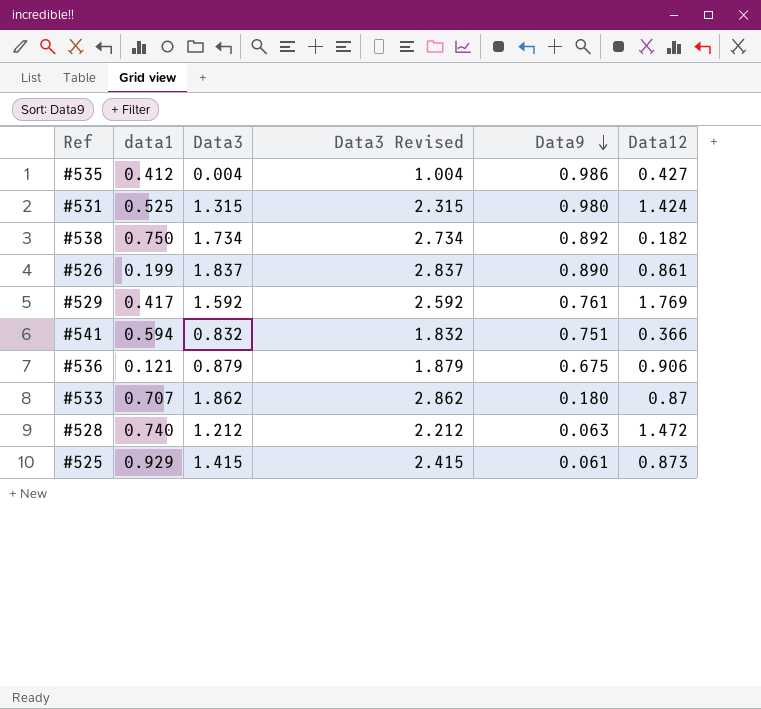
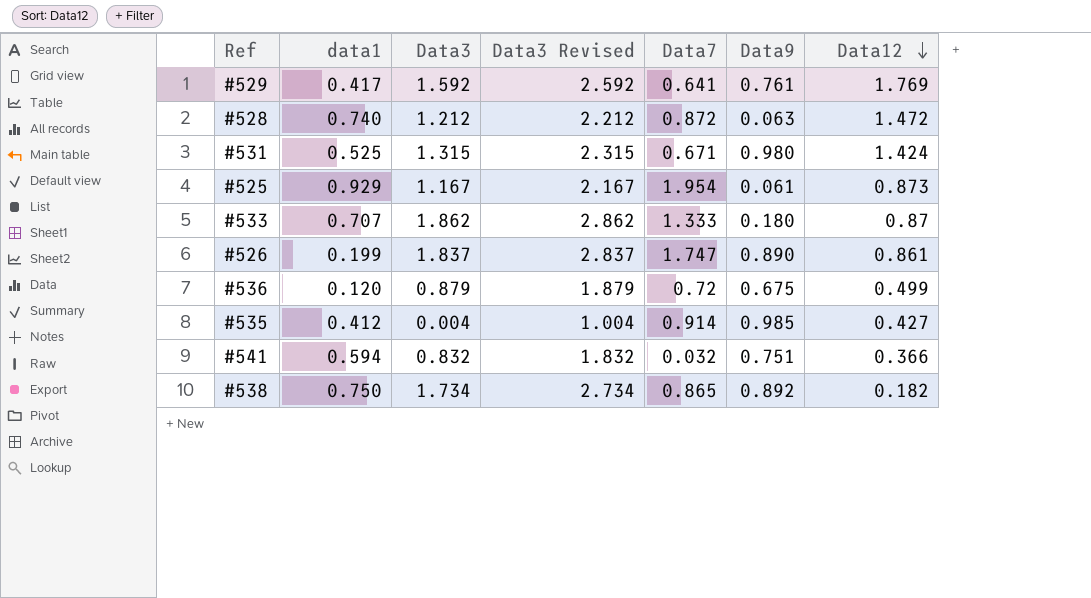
row order: Data9 descending -> Data12 descending
column Data7 | position: none -> 5
#525 | Data3: 1.415 -> 1.167
#525 | Data3 Revised: 2.415 -> 2.167
#536 | data1: 0.121 -> 0.120
#536 | Data12: 0.906 -> 0.499
#535 | Data9: 0.986 -> 0.985

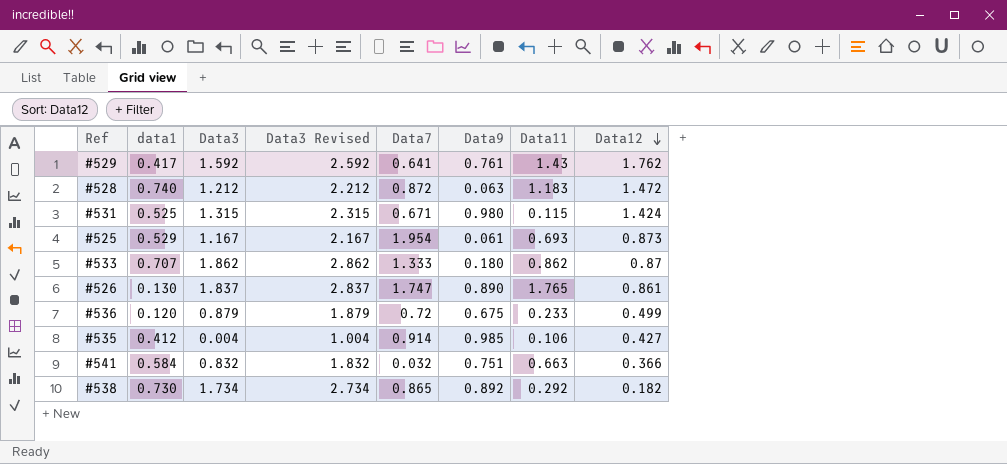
column Data11 | position: none -> 7
#529 | Data12: 1.769 -> 1.762
#525 | data1: 0.929 -> 0.529
#526 | data1: 0.199 -> 0.130
#541 | data1: 0.594 -> 0.584
#538 | data1: 0.750 -> 0.730

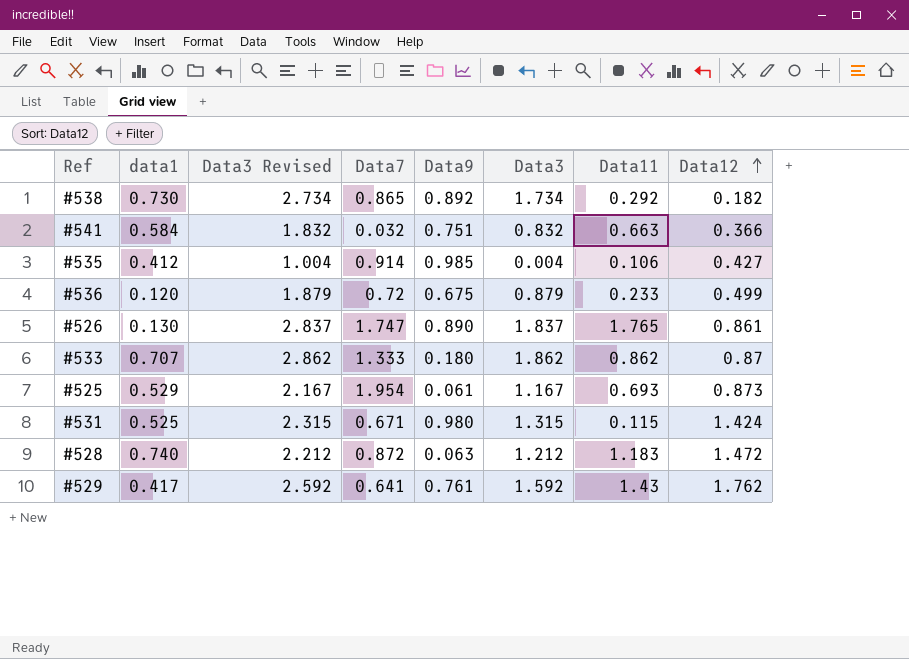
row order: Data12 descending -> Data12 ascending
column Data3 | position: 3 -> 6

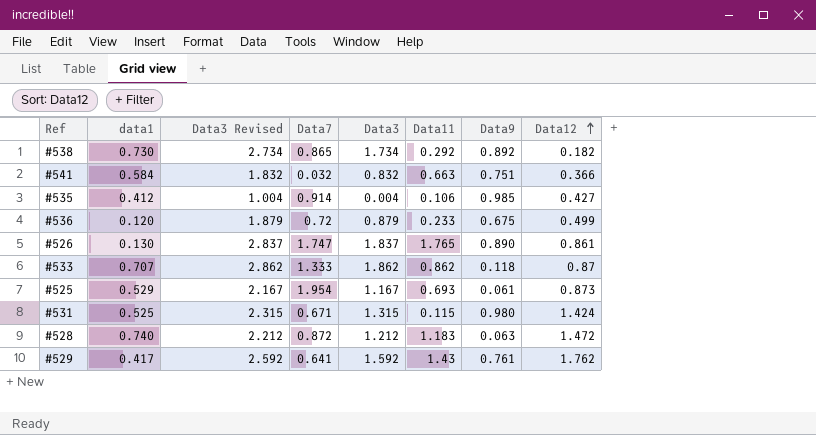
column Data9 | position: 5 -> 7
#533 | Data9: 0.180 -> 0.118

